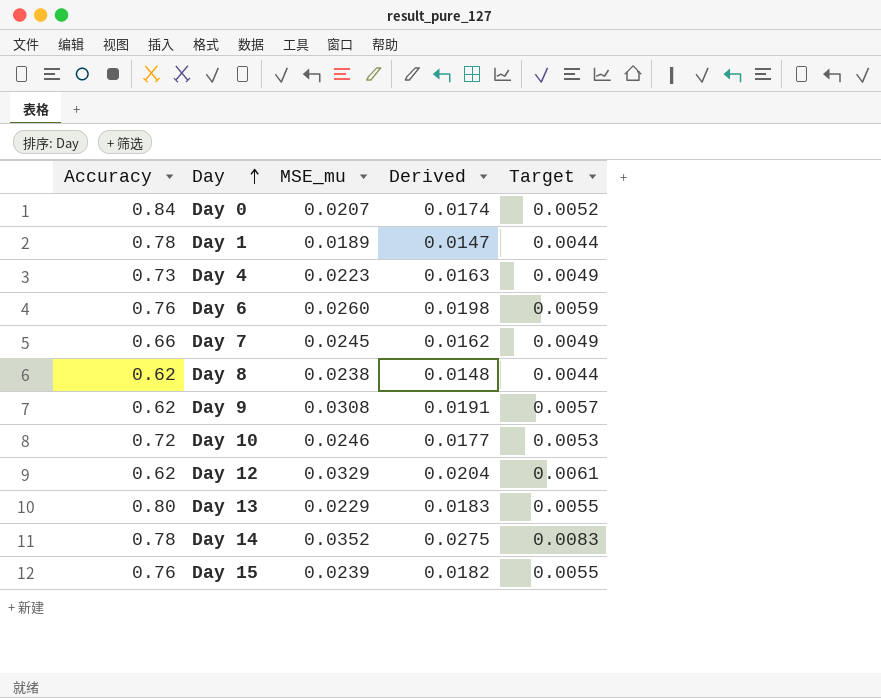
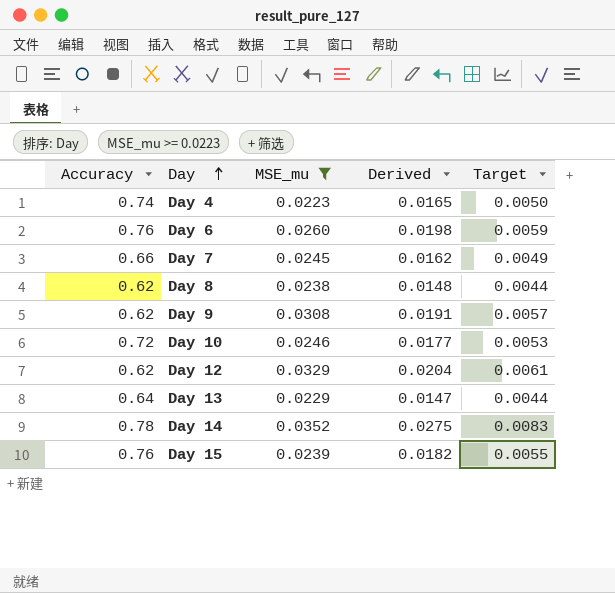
filter: none -> MSE_mu >= 0.0223
Day 4 | Accuracy: 0.73 -> 0.74
Day 4 | Derived: 0.0163 -> 0.0165
Day 4 | Target: 0.0049 -> 0.0050
Day 13 | Accuracy: 0.80 -> 0.64
Day 13 | Derived: 0.0183 -> 0.0147
Day 13 | Target: 0.0055 -> 0.0044

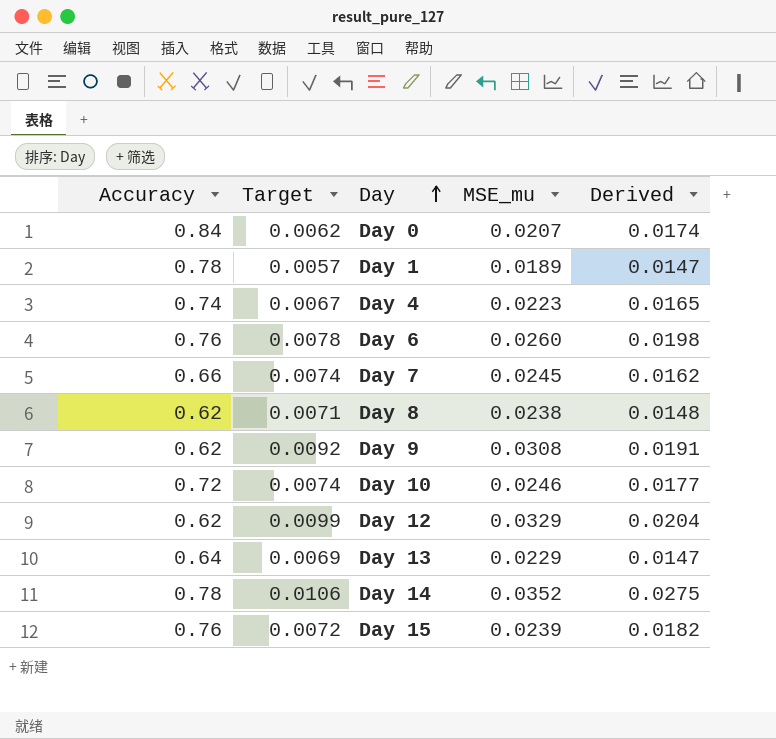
filter: MSE_mu >= 0.0223 -> none
column Target | formula: [Derived] * 0.3 -> [MSE_mu] * 0.3
column Target | position: 5 -> 2

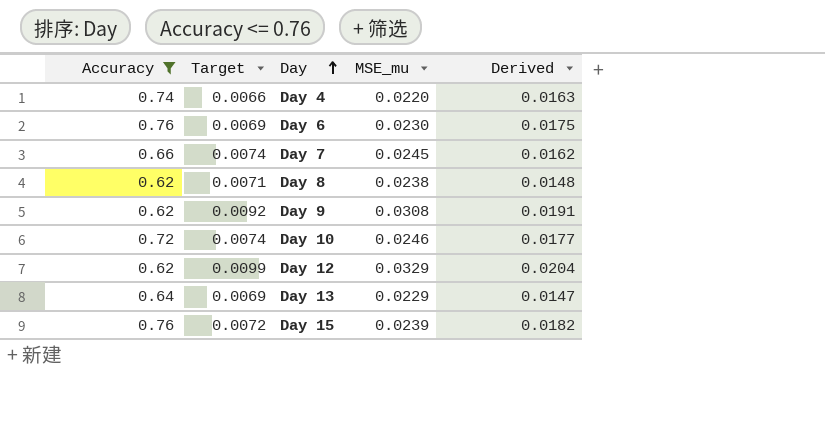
filter: none -> Accuracy <= 0.76
Day 4 | Target: 0.0067 -> 0.0066
Day 4 | MSE_mu: 0.0223 -> 0.0220
Day 4 | Derived: 0.0165 -> 0.0163
Day 6 | Target: 0.0078 -> 0.0069
Day 6 | MSE_mu: 0.0260 -> 0.0230
Day 6 | Derived: 0.0198 -> 0.0175

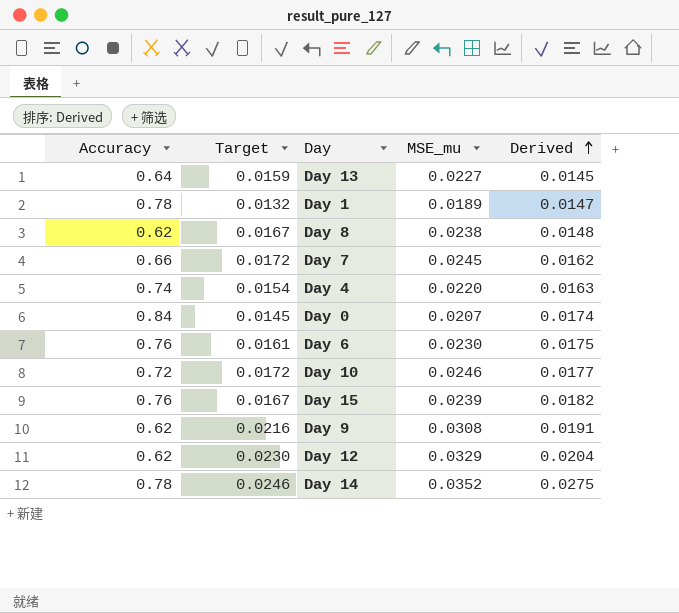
filter: Accuracy <= 0.76 -> none
row order: Day ascending -> Derived ascending
column Target | formula: [MSE_mu] * 0.3 -> [MSE_mu] * 0.7
Day 13 | MSE_mu: 0.0229 -> 0.0227
Day 13 | Derived: 0.0147 -> 0.0145

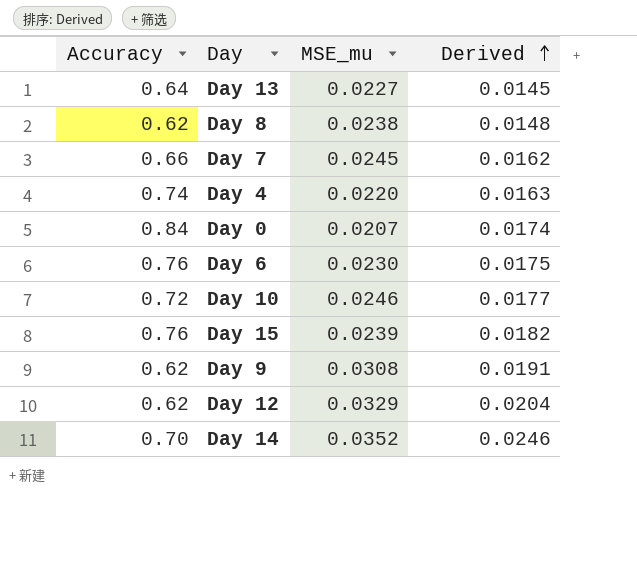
column Target | formula: [MSE_mu] * 0.7 -> none
row Day 1: 0.78 | 0.0132 | 0.0189 | 0.0147 -> none
Day 14 | Accuracy: 0.78 -> 0.70
Day 14 | Derived: 0.0275 -> 0.0246

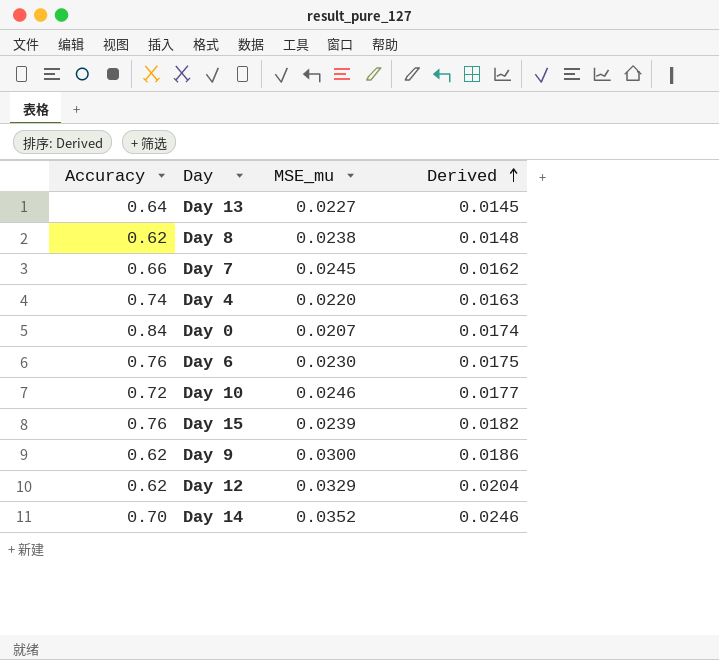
Day 9 | MSE_mu: 0.0308 -> 0.0300
Day 9 | Derived: 0.0191 -> 0.0186

